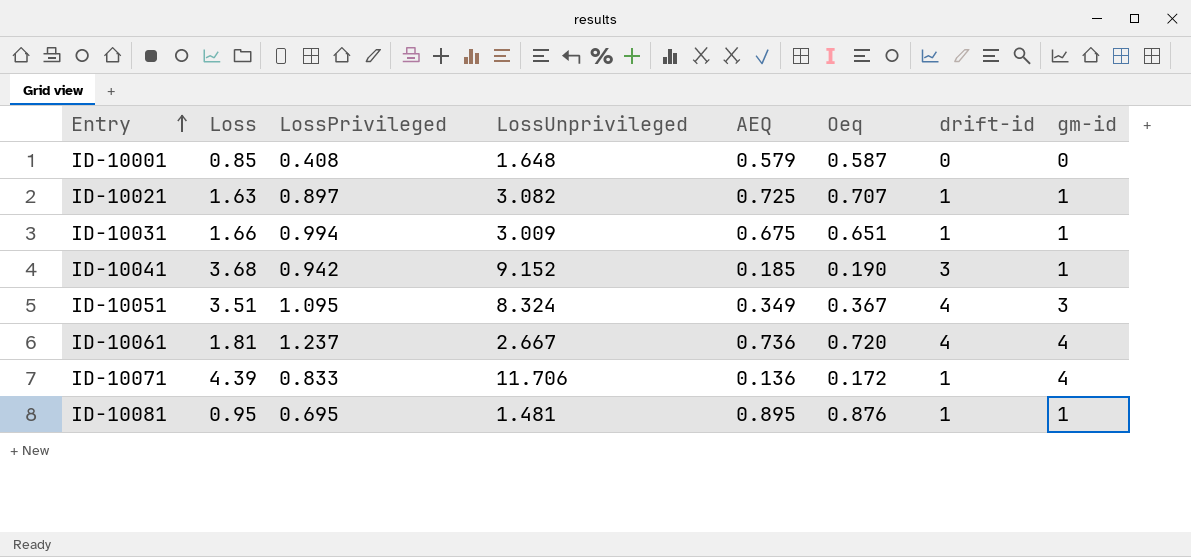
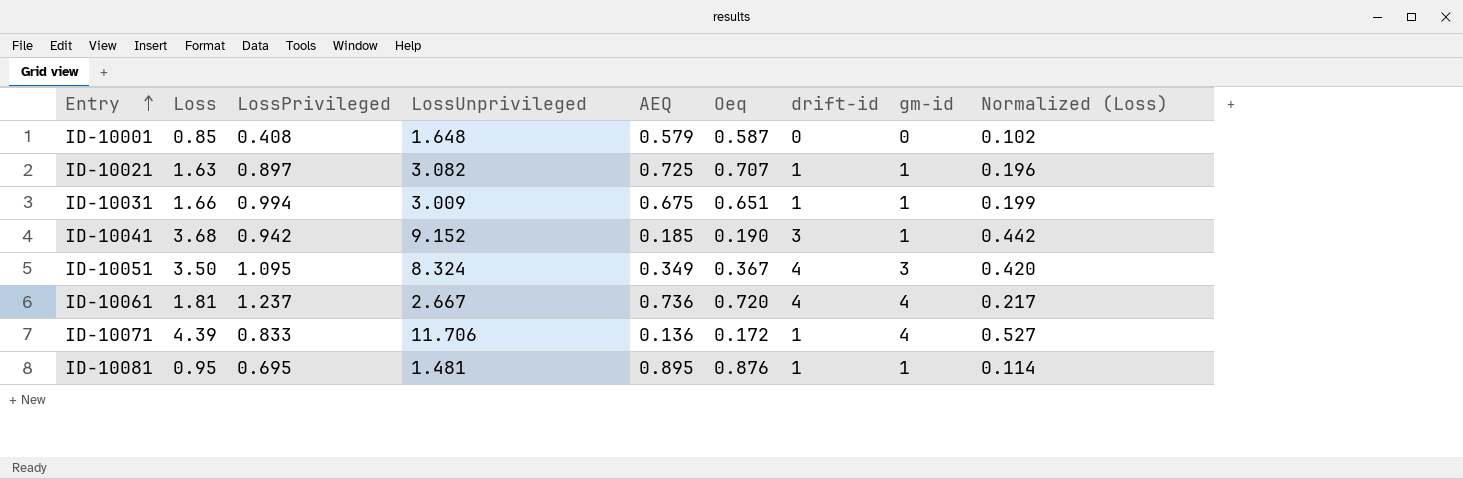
column Normalized (Loss) | formula: none -> [Loss] * 0.12
ID-10051 | Loss: 3.51 -> 3.50

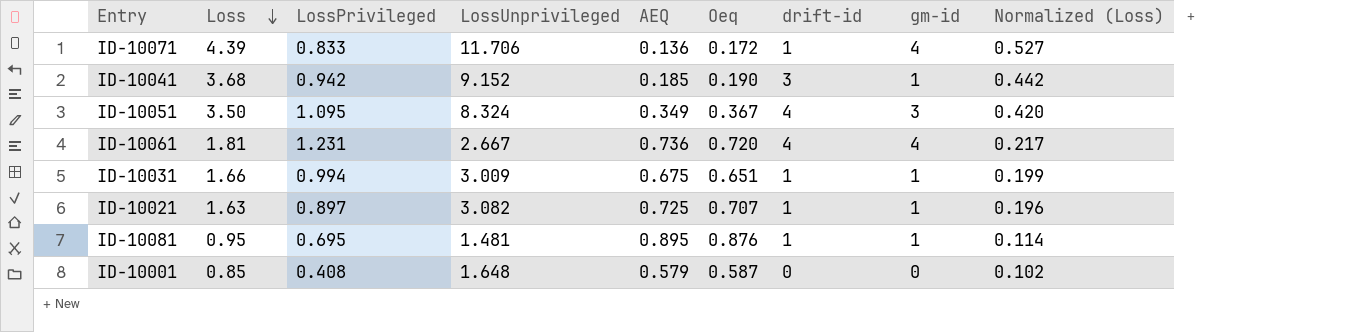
row order: Entry ascending -> Loss descending
ID-10061 | LossPrivileged: 1.237 -> 1.231

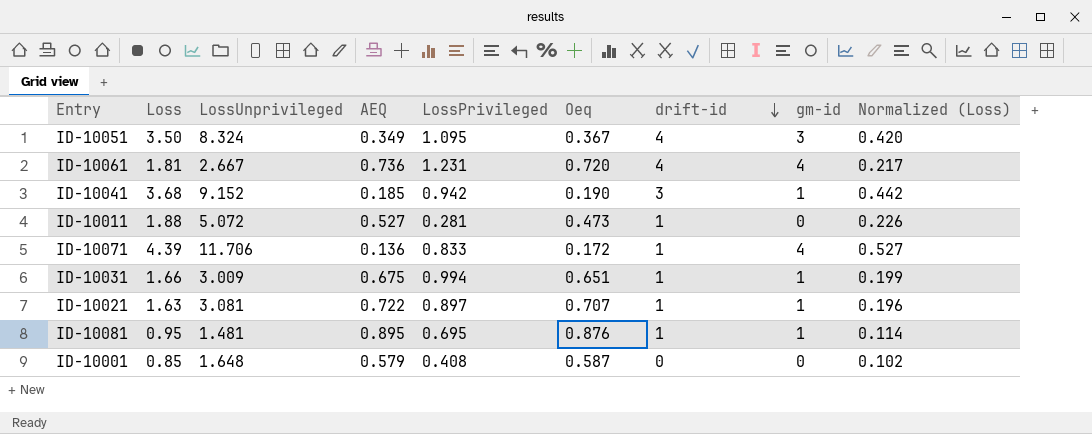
row order: Loss descending -> drift-id descending
column LossPrivileged | position: 3 -> 5
row ID-10011: none -> 1.88 | 5.072 | 0.527 | 0.281 | 0.473 | 1 | 0 | 0.226
ID-10021 | LossUnprivileged: 3.082 -> 3.081
ID-10021 | AEQ: 0.725 -> 0.722

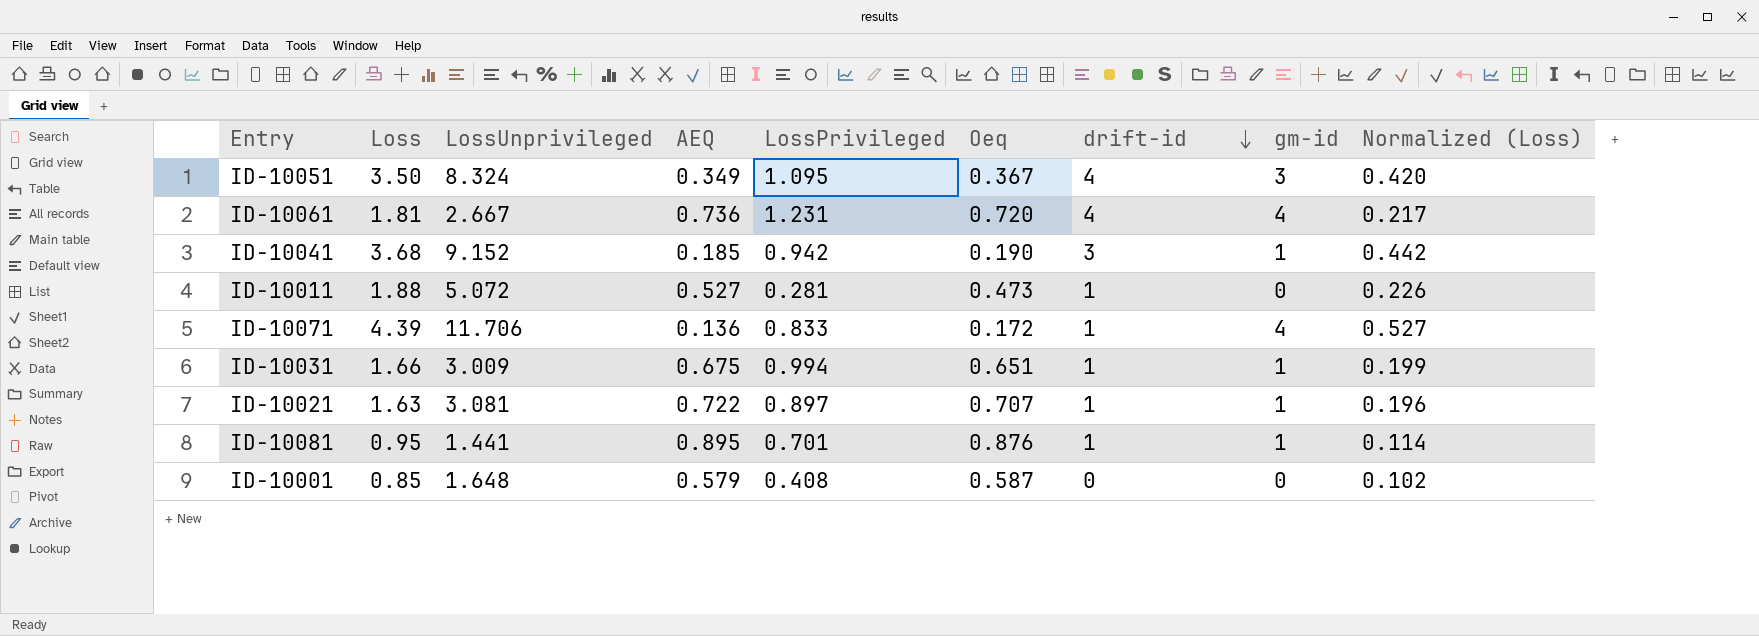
ID-10081 | LossUnprivileged: 1.481 -> 1.441
ID-10081 | LossPrivileged: 0.695 -> 0.701

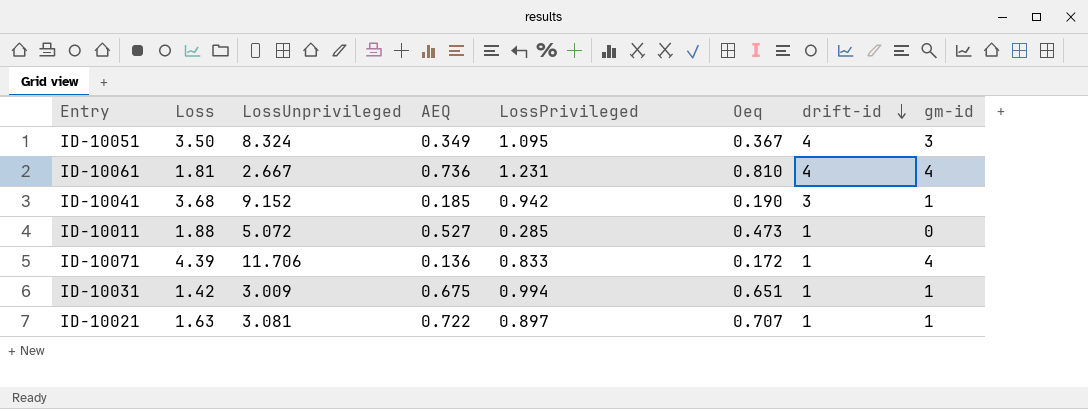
column Normalized (Loss) | formula: [Loss] * 0.12 -> none
row ID-10081: 0.95 | 1.441 | 0.895 | 0.701 | 0.876 | 1 | 1 | 0.114 -> none
row ID-10001: 0.85 | 1.648 | 0.579 | 0.408 | 0.587 | 0 | 0 | 0.102 -> none
ID-10061 | Oeq: 0.720 -> 0.810
ID-10011 | LossPrivileged: 0.281 -> 0.285
ID-10031 | Loss: 1.66 -> 1.42

